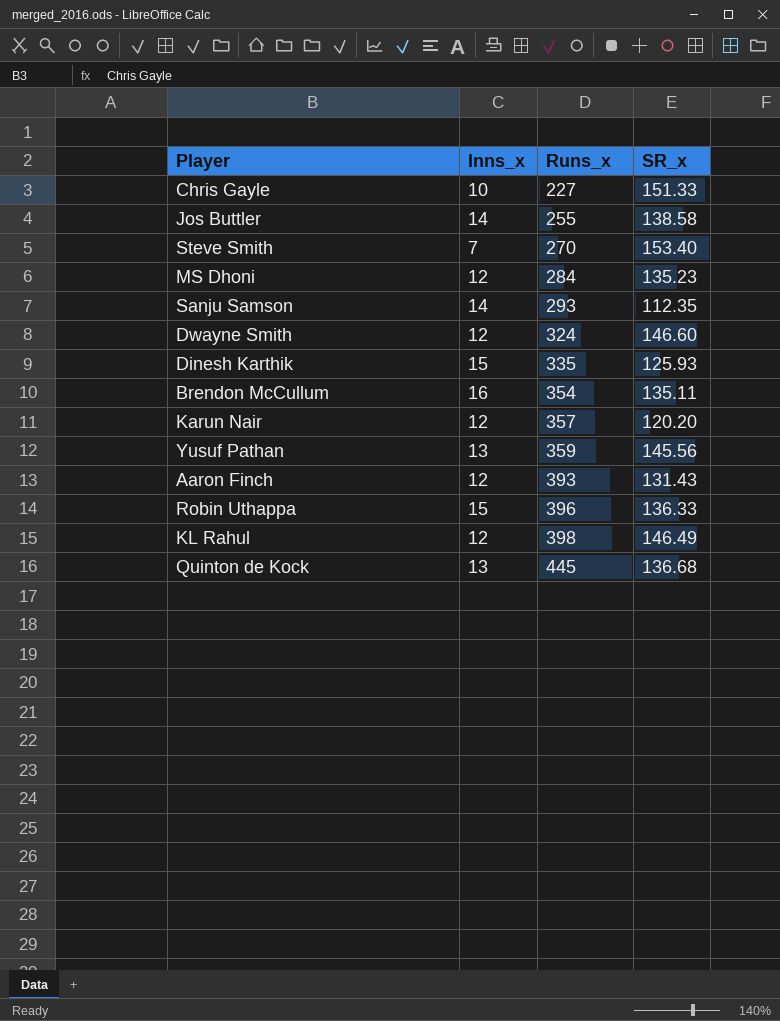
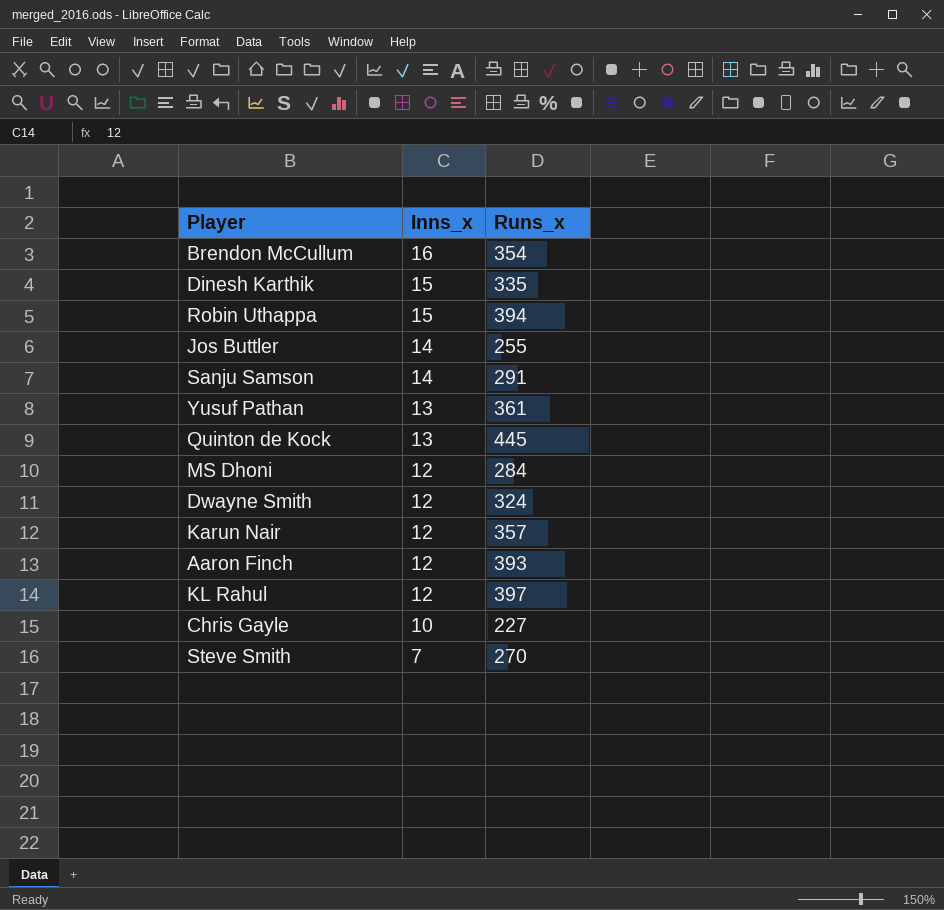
row order: Runs_x ascending -> Inns_x descending
column SR_x | position: 4 -> none
Robin Uthappa | Runs_x: 396 -> 394
Sanju Samson | Runs_x: 293 -> 291
Yusuf Pathan | Runs_x: 359 -> 361
KL Rahul | Runs_x: 398 -> 397

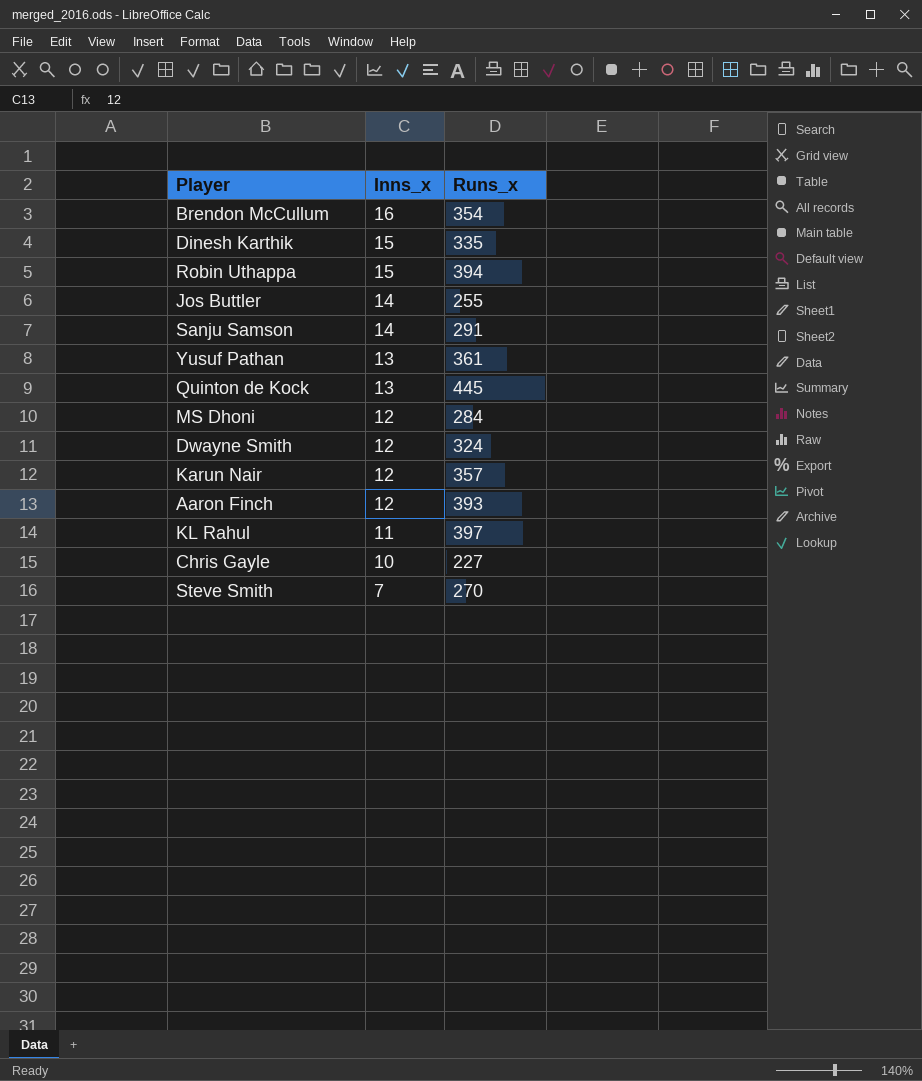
KL Rahul | Inns_x: 12 -> 11

